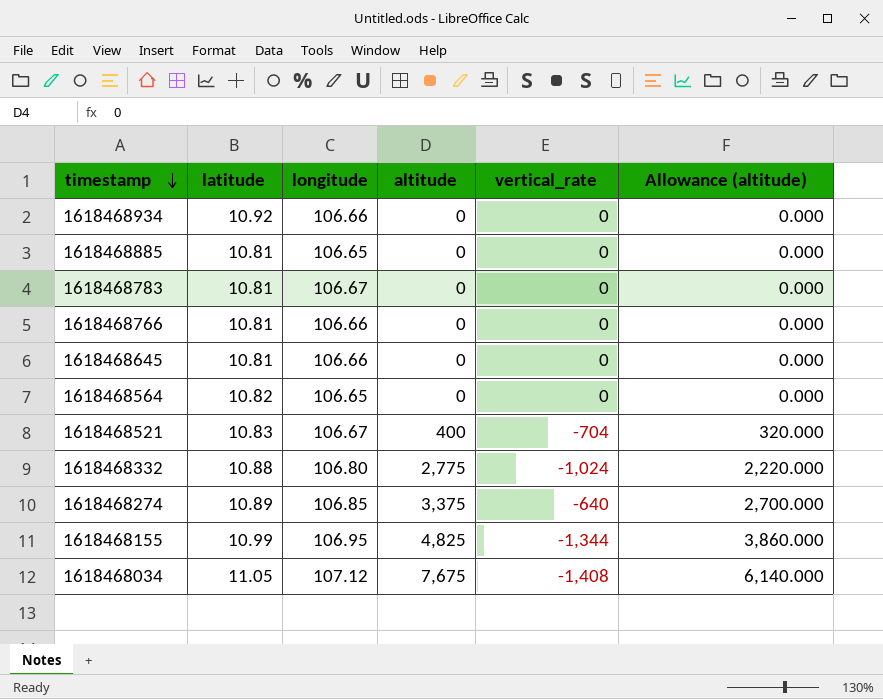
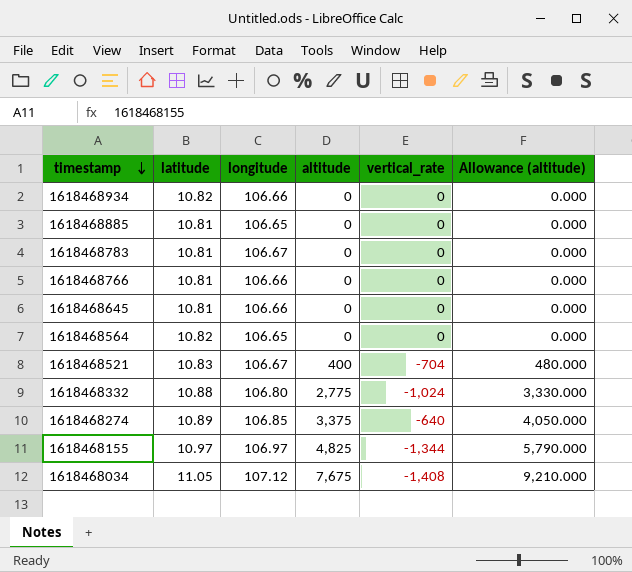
column Allowance (altitude) | formula: [altitude] * 0.8 -> [altitude] * 1.2
1618468934 | latitude: 10.92 -> 10.82
1618468155 | latitude: 10.99 -> 10.97
1618468155 | longitude: 106.95 -> 106.97

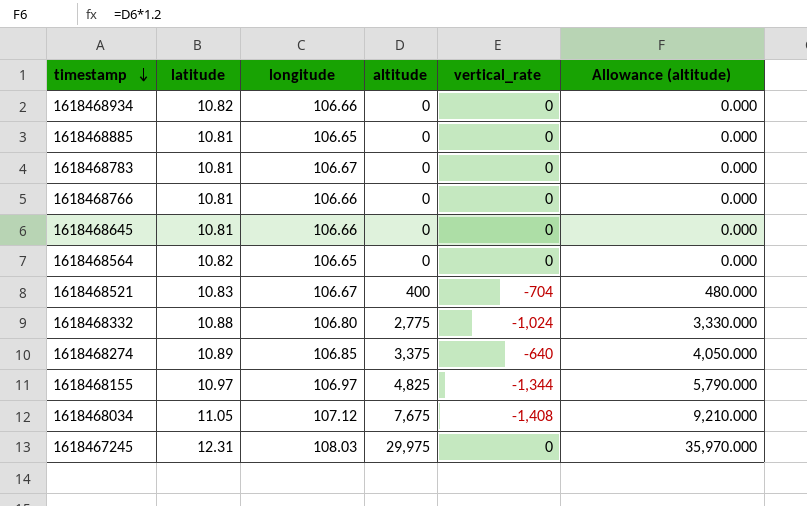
row 1618467245: none -> 12.31 | 108.03 | 29,975 | 0 | 35,970.000

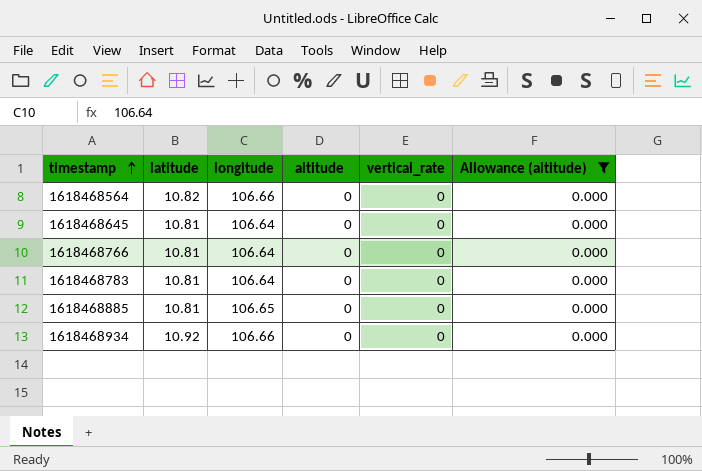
filter: none -> Allowance (altitude) = 0.000
row order: timestamp descending -> timestamp ascending
1618468564 | longitude: 106.65 -> 106.66
1618468645 | longitude: 106.66 -> 106.64
1618468766 | longitude: 106.66 -> 106.64
1618468783 | longitude: 106.67 -> 106.64
1618468934 | latitude: 10.82 -> 10.92

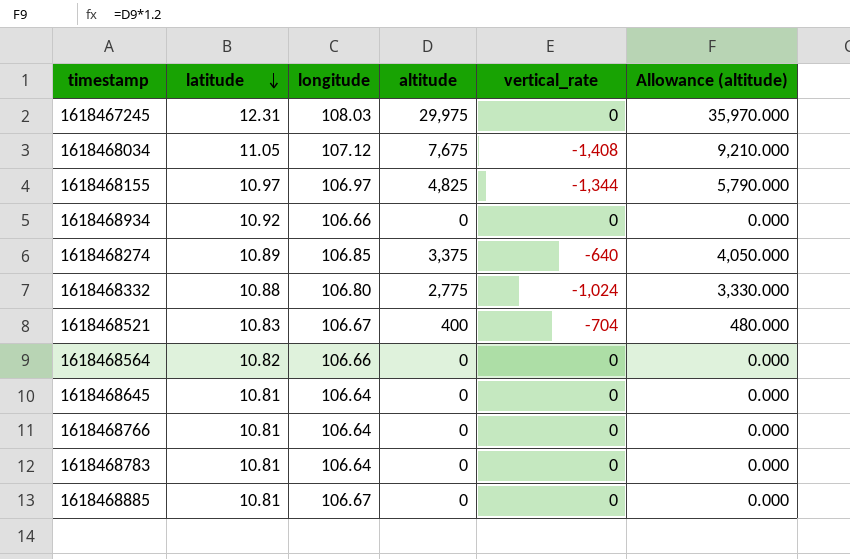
filter: Allowance (altitude) = 0.000 -> none
row order: timestamp ascending -> latitude descending
1618468885 | longitude: 106.65 -> 106.67

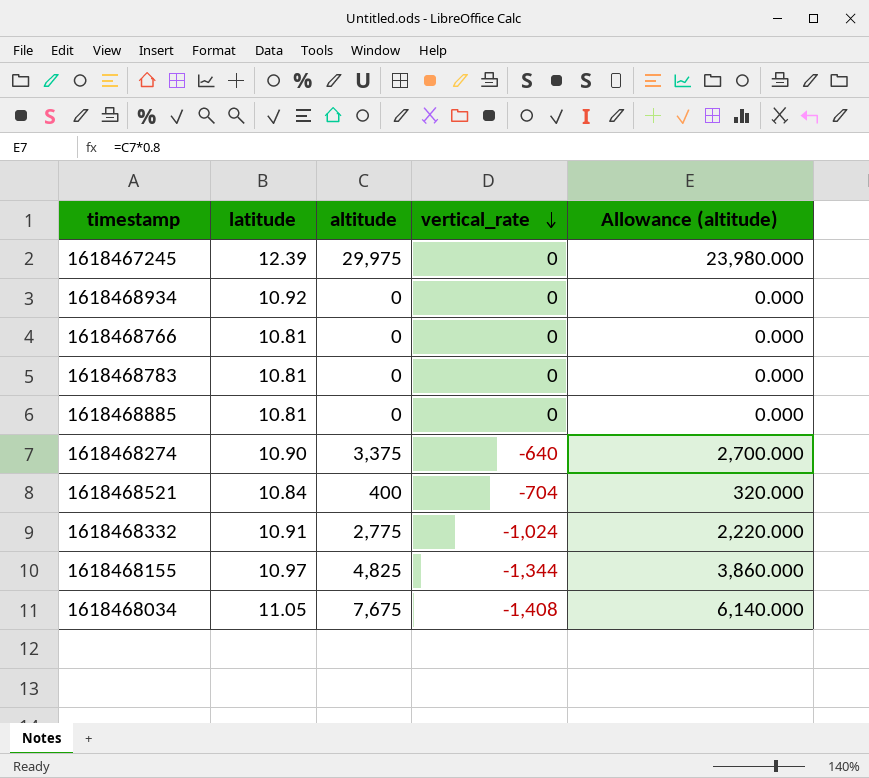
row order: latitude descending -> vertical_rate descending
column longitude | position: 3 -> none
column Allowance (altitude) | formula: [altitude] * 1.2 -> [altitude] * 0.8
row 1618468564: 10.82 | 106.66 | 0 | 0 | 0.000 -> none
row 1618468645: 10.81 | 106.64 | 0 | 0 | 0.000 -> none
1618467245 | latitude: 12.31 -> 12.39
1618468274 | latitude: 10.89 -> 10.90
1618468521 | latitude: 10.83 -> 10.84
1618468332 | latitude: 10.88 -> 10.91

